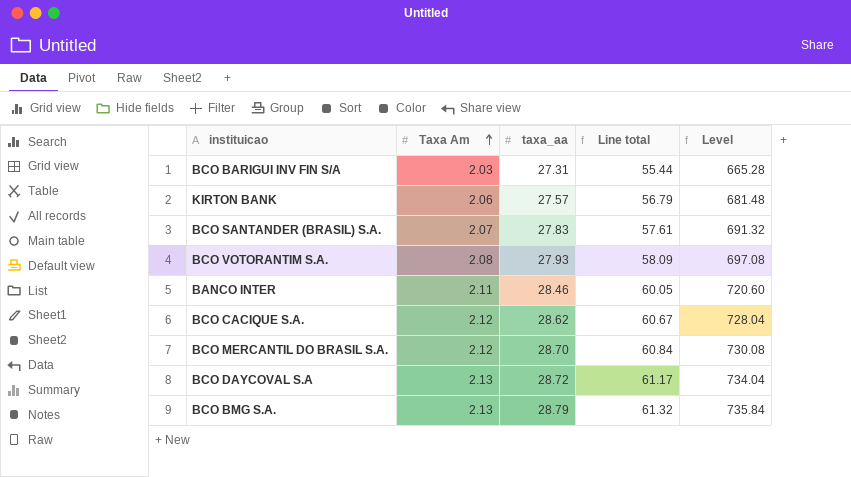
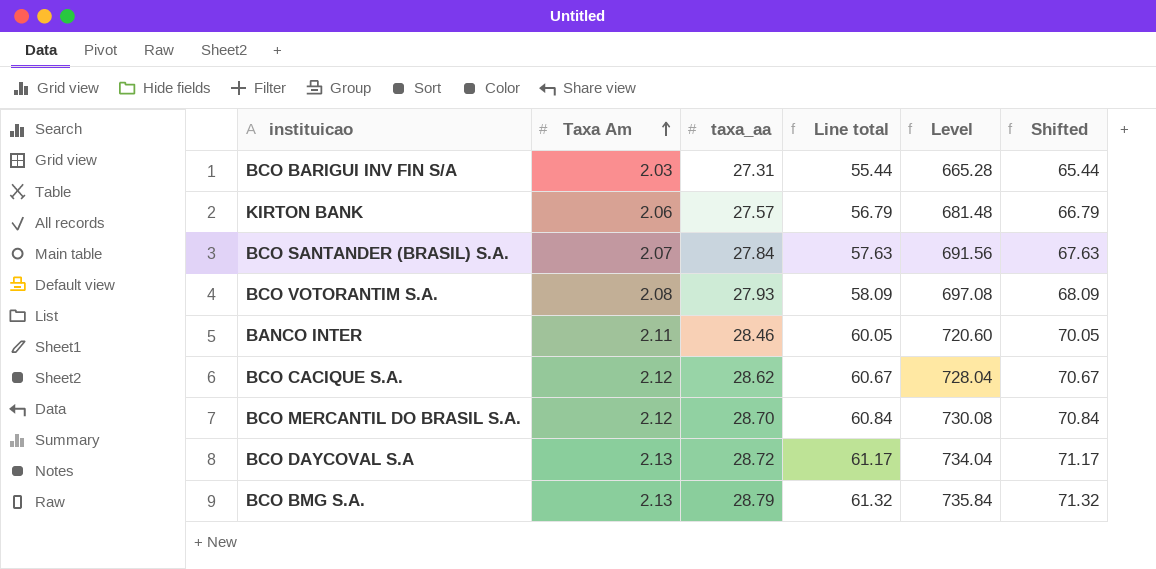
column Shifted | formula: none -> [Line total] + 10
BCO SANTANDER (BRASIL) S.A. | taxa_aa: 27.83 -> 27.84
BCO SANTANDER (BRASIL) S.A. | Line total: 57.61 -> 57.63
BCO SANTANDER (BRASIL) S.A. | Level: 691.32 -> 691.56

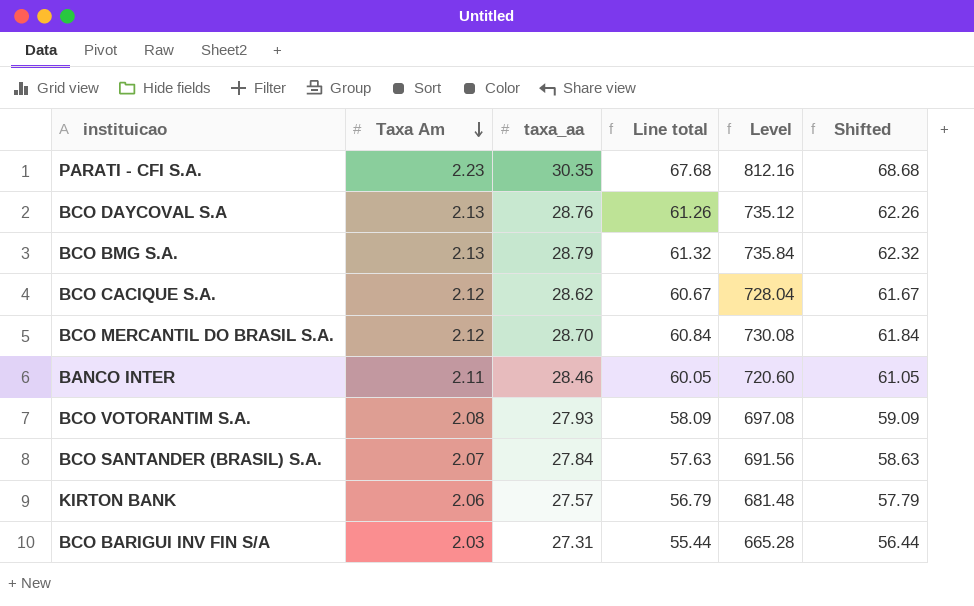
row order: Taxa Am ascending -> Taxa Am descending
column Shifted | formula: [Line total] + 10 -> [Line total] + 1
row PARATI - CFI S.A.: none -> 2.23 | 30.35 | 67.68 | 812.16 | 68.68
BCO DAYCOVAL S.A | taxa_aa: 28.72 -> 28.76
BCO DAYCOVAL S.A | Line total: 61.17 -> 61.26
BCO DAYCOVAL S.A | Level: 734.04 -> 735.12

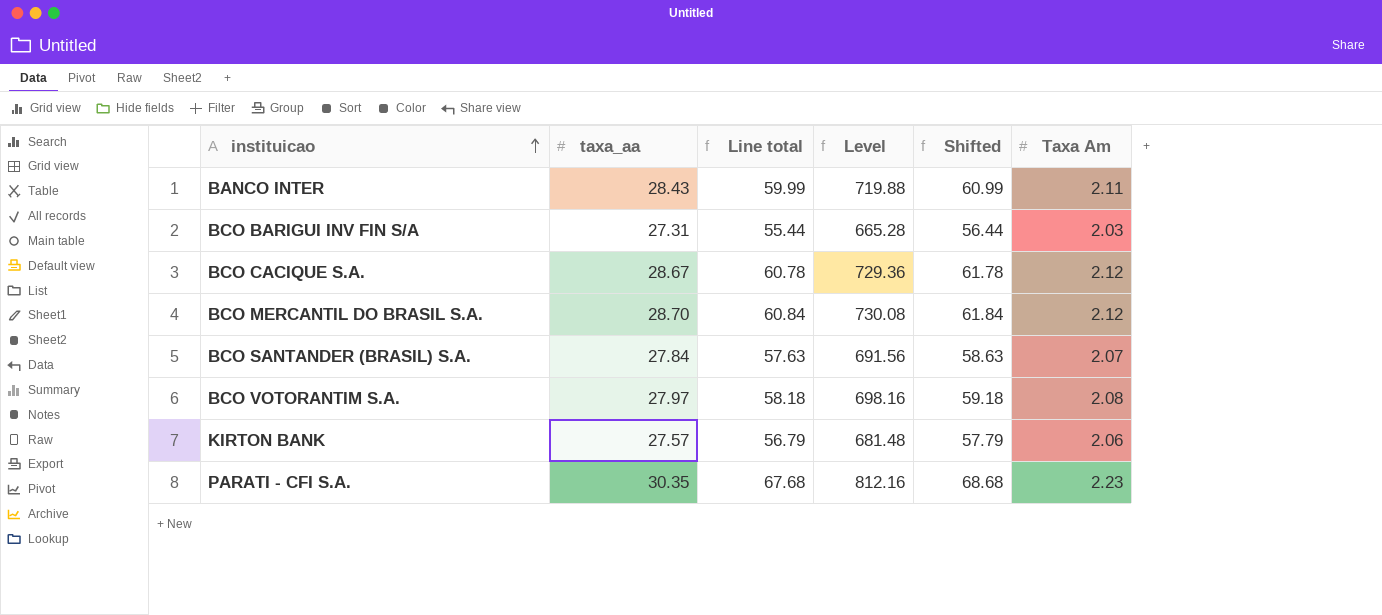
row order: Taxa Am descending -> instituicao ascending
column Taxa Am | position: 2 -> 6
row BCO DAYCOVAL S.A: 2.13 | 28.76 | 61.26 | 735.12 | 62.26 -> none
row BCO BMG S.A.: 2.13 | 28.79 | 61.32 | 735.84 | 62.32 -> none
BANCO INTER | taxa_aa: 28.46 -> 28.43
BANCO INTER | Line total: 60.05 -> 59.99
BANCO INTER | Level: 720.60 -> 719.88
BANCO INTER | Shifted: 61.05 -> 60.99
BCO CACIQUE S.A. | taxa_aa: 28.62 -> 28.67
BCO CACIQUE S.A. | Line total: 60.67 -> 60.78
BCO CACIQUE S.A. | Level: 728.04 -> 729.36
BCO CACIQUE S.A. | Shifted: 61.67 -> 61.78
BCO VOTORANTIM S.A. | taxa_aa: 27.93 -> 27.97
BCO VOTORANTIM S.A. | Line total: 58.09 -> 58.18
BCO VOTORANTIM S.A. | Level: 697.08 -> 698.16
BCO VOTORANTIM S.A. | Shifted: 59.09 -> 59.18

